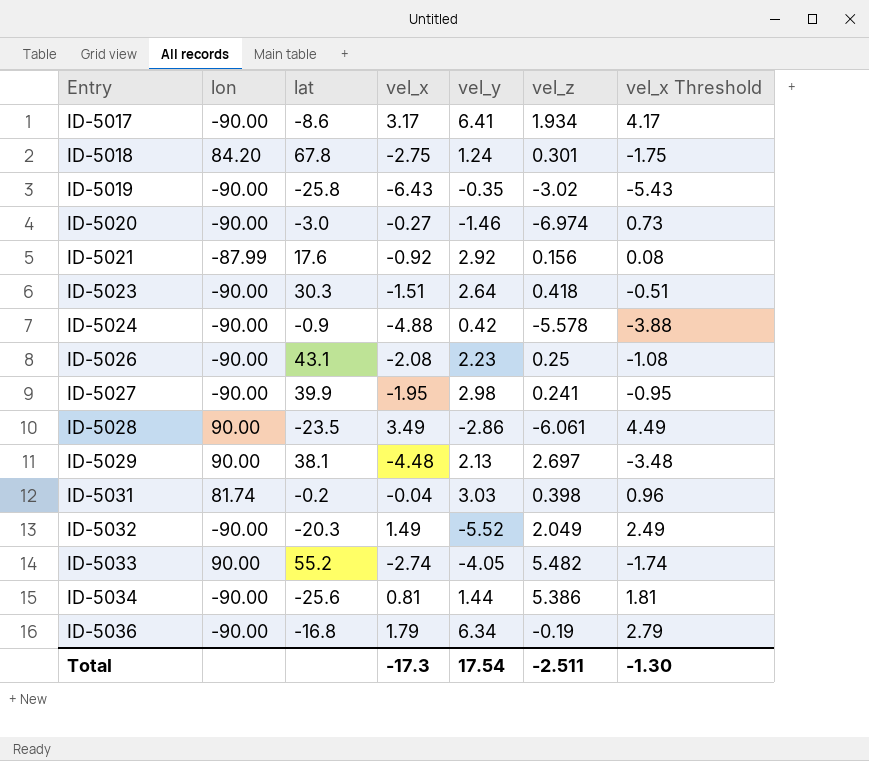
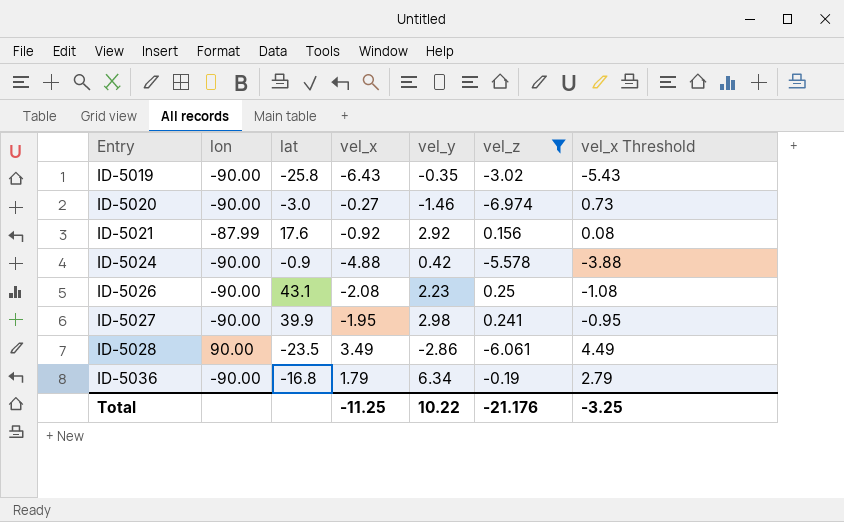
filter: none -> vel_z <= 0.25
Total | vel_x: -17.3 -> -11.25
Total | vel_y: 17.54 -> 10.22
Total | vel_z: -2.511 -> -21.176
Total | vel_x Threshold: -1.30 -> -3.25

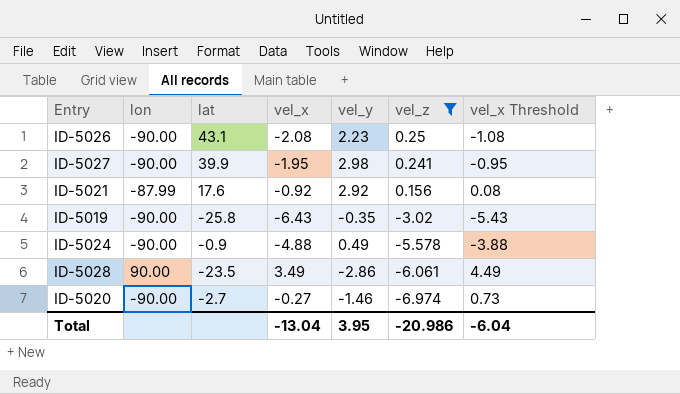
row order: Entry ascending -> vel_z descending
row ID-5036: -90.00 | -16.8 | 1.79 | 6.34 | -0.19 | 2.79 -> none
ID-5024 | vel_y: 0.42 -> 0.49
ID-5020 | lat: -3.0 -> -2.7
Total | vel_x: -11.25 -> -13.04
Total | vel_y: 10.22 -> 3.95
Total | vel_z: -21.176 -> -20.986
Total | vel_x Threshold: -3.25 -> -6.04

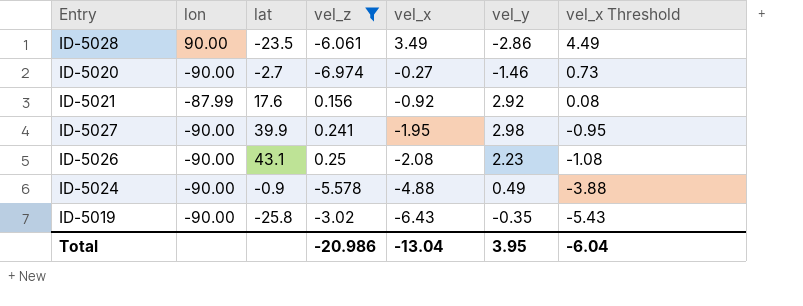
row order: vel_z descending -> vel_x descending
column vel_z | position: 6 -> 4

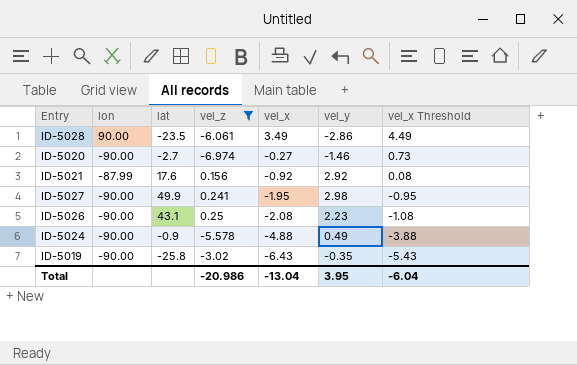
ID-5027 | lat: 39.9 -> 49.9

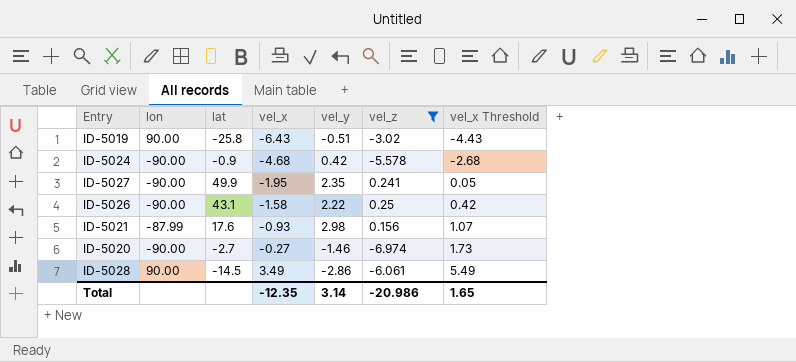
row order: vel_x descending -> vel_x ascending
column vel_z | position: 4 -> 6
column vel_x Threshold | formula: [vel_x] + 1 -> [vel_x] + 2
ID-5019 | lon: -90.00 -> 90.00
ID-5019 | vel_y: -0.35 -> -0.51
ID-5024 | vel_x: -4.88 -> -4.68
ID-5024 | vel_y: 0.49 -> 0.42
ID-5027 | vel_y: 2.98 -> 2.35
ID-5026 | vel_x: -2.08 -> -1.58
ID-5026 | vel_y: 2.23 -> 2.22
ID-5021 | vel_x: -0.92 -> -0.93
ID-5021 | vel_y: 2.92 -> 2.98
ID-5028 | lat: -23.5 -> -14.5
Total | vel_x: -13.04 -> -12.35
Total | vel_y: 3.95 -> 3.14
Total | vel_x Threshold: -6.04 -> 1.65

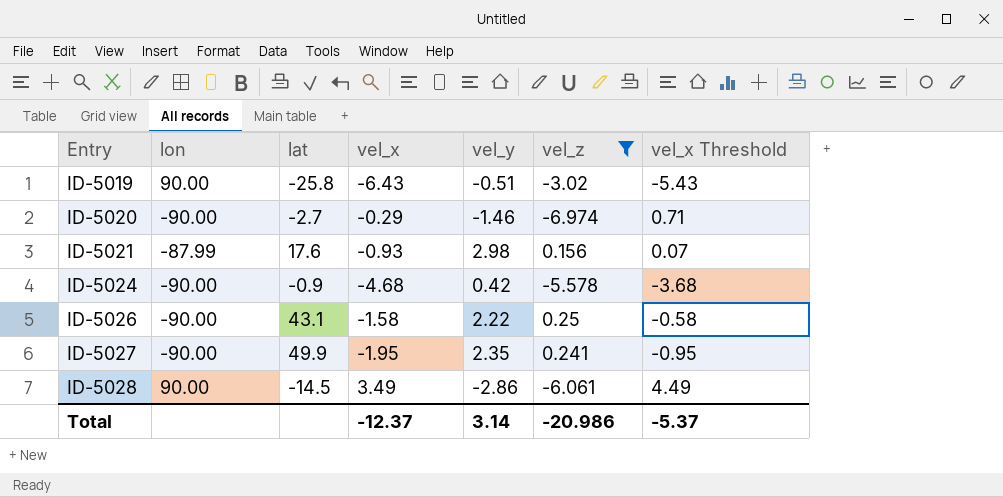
row order: vel_x ascending -> Entry ascending
column vel_x Threshold | formula: [vel_x] + 2 -> [vel_x] + 1
ID-5020 | vel_x: -0.27 -> -0.29
Total | vel_x: -12.35 -> -12.37
Total | vel_x Threshold: 1.65 -> -5.37

